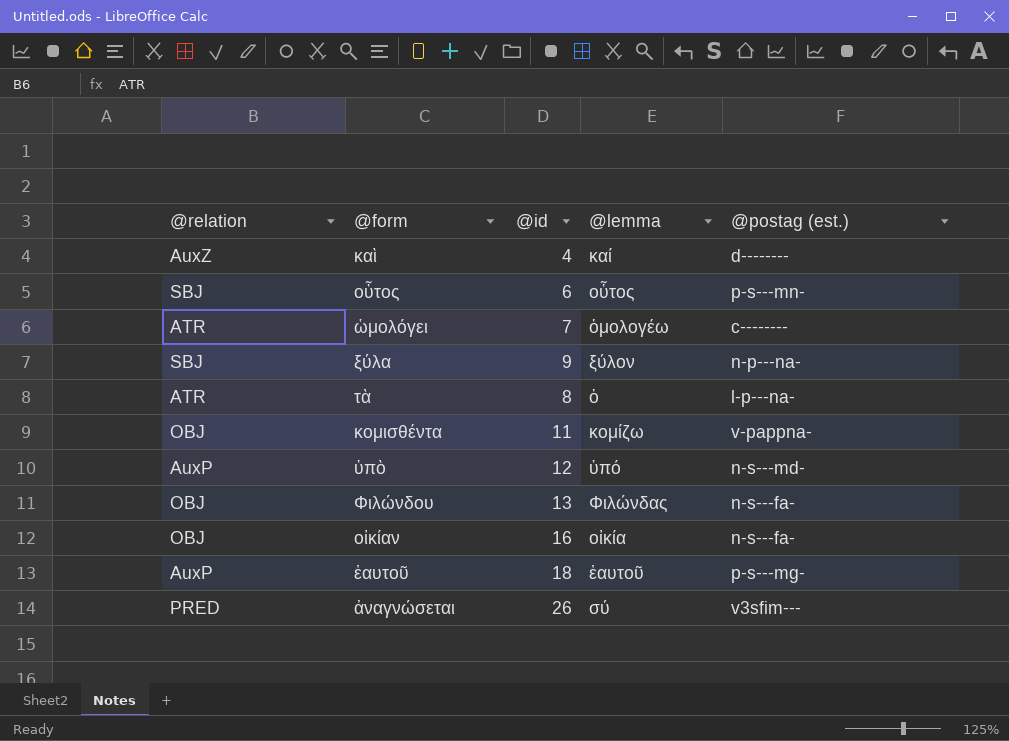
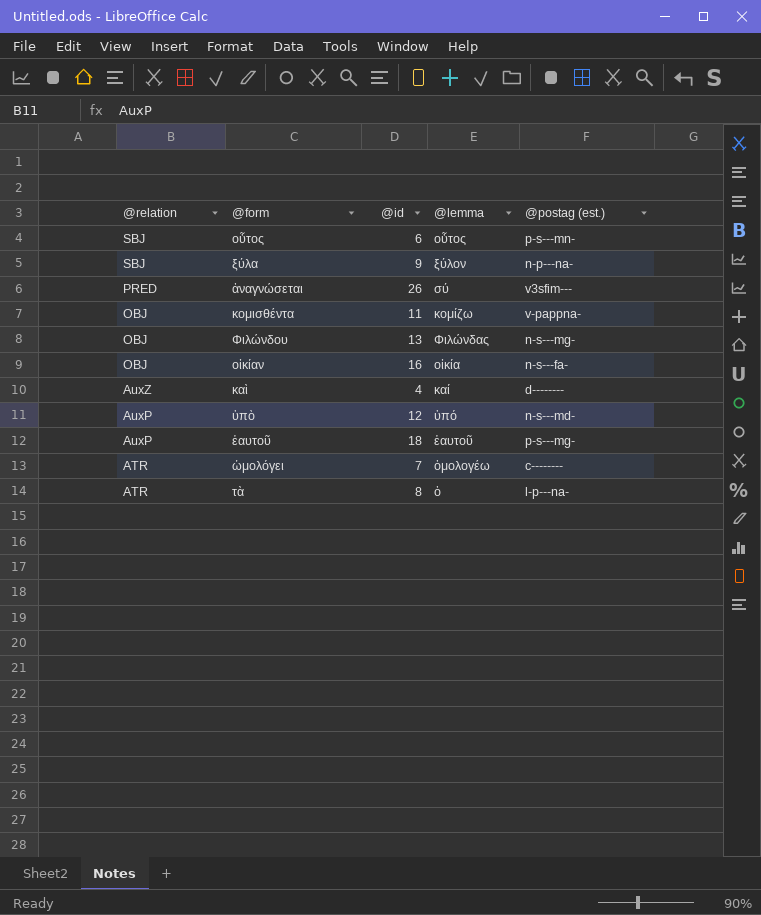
row order: none -> @relation descending
Φιλώνδου | @postag (est.): n-s---fa- -> n-s---mg-

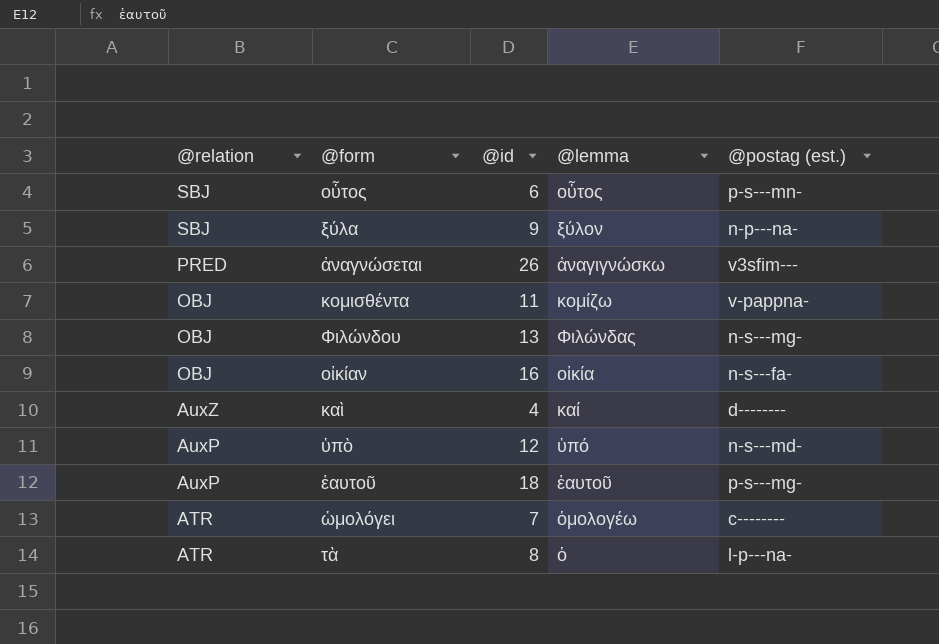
ἀναγνώσεται | @lemma: σύ -> ἀναγιγνώσκω

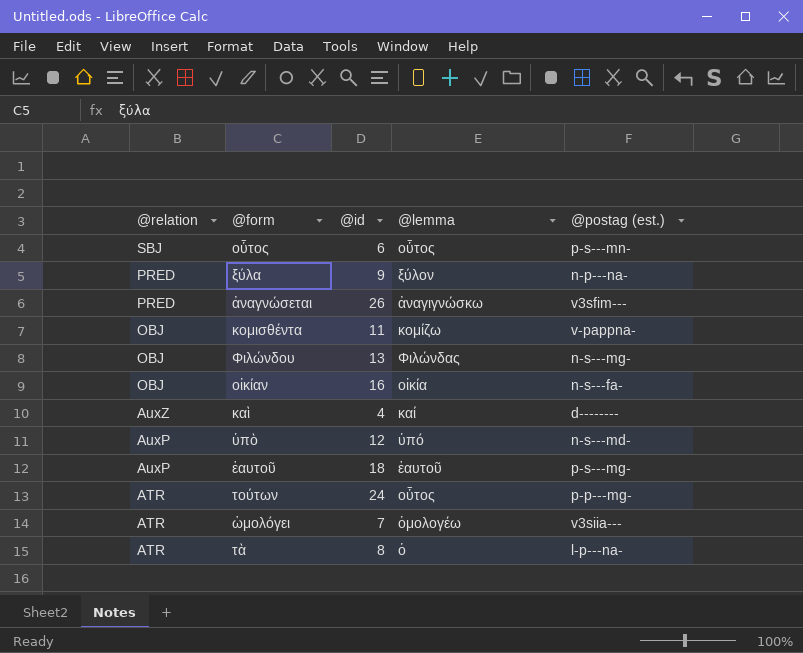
ξύλα | @relation: SBJ -> PRED
row τούτων: none -> ATR | 24 | οὗτος | p-p---mg-
ὡμολόγει | @postag (est.): c-------- -> v3siia---

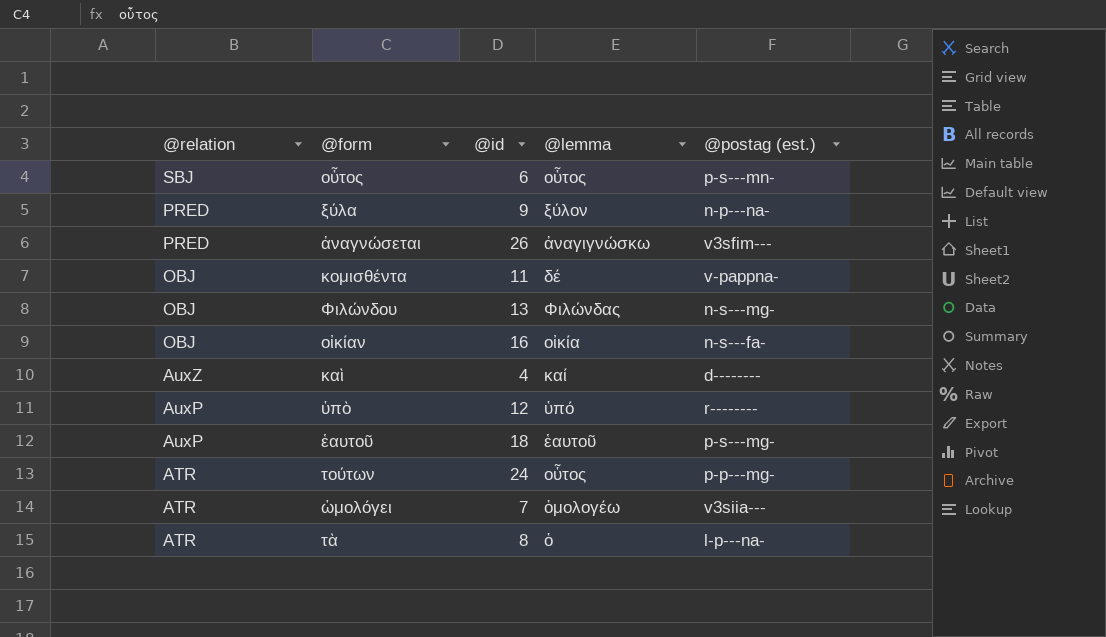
κομισθέντα | @lemma: κομίζω -> δέ
ὑπὸ | @postag (est.): n-s---md- -> r--------

